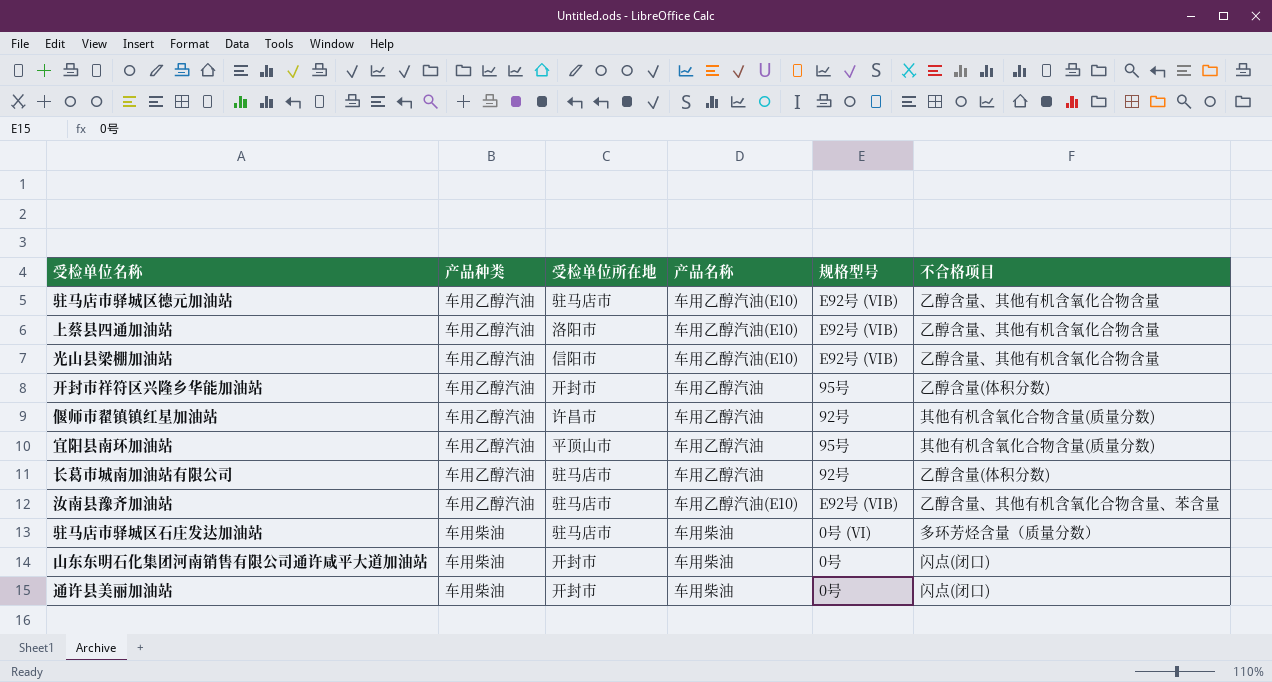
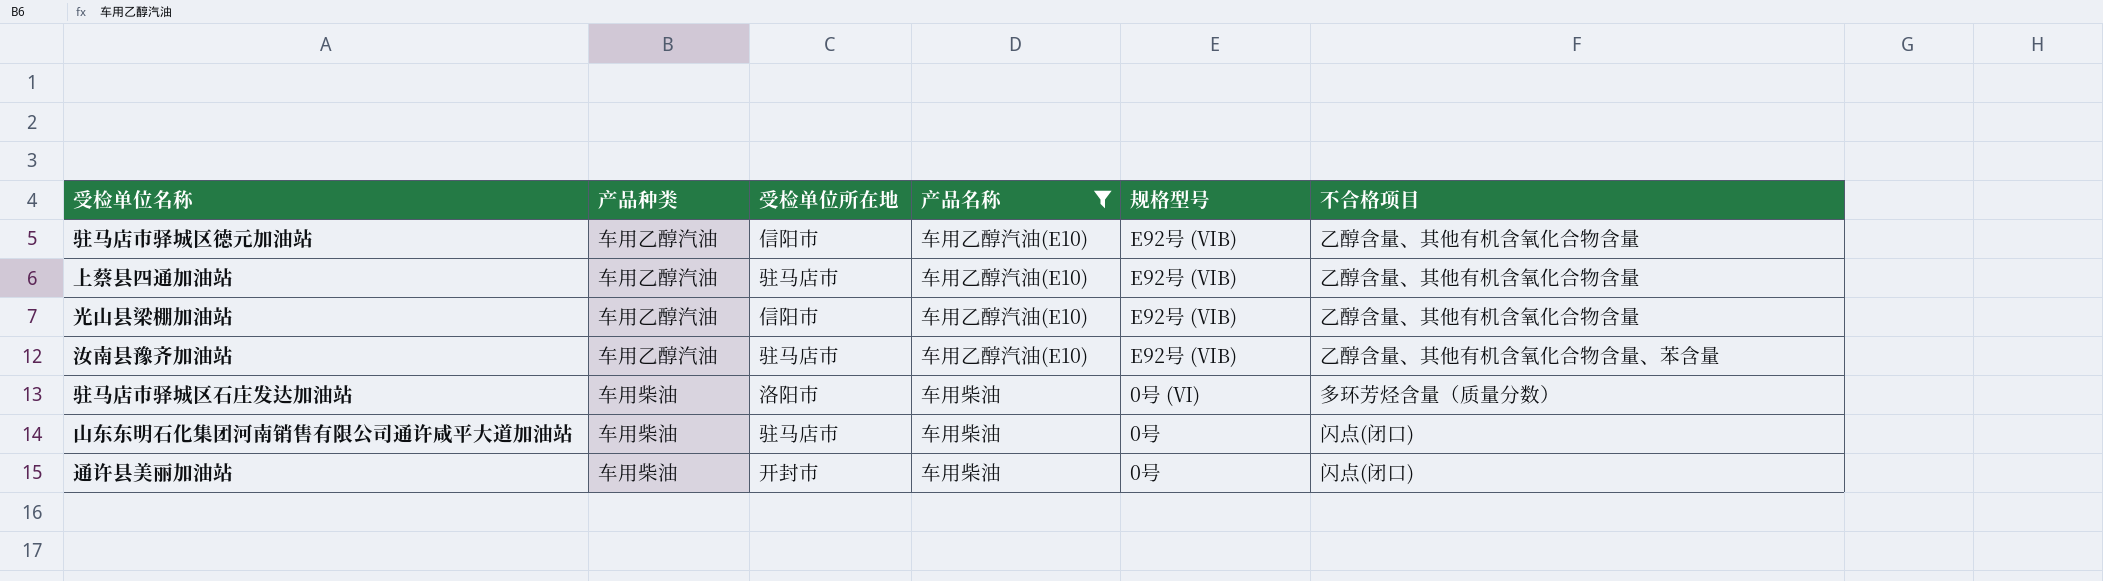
filter: none -> 产品名称 != 车用乙醇汽油
驻马店市驿城区德元加油站 | 受检单位所在地: 驻马店市 -> 信阳市
上蔡县四通加油站 | 受检单位所在地: 洛阳市 -> 驻马店市
驻马店市驿城区石庄发达加油站 | 受检单位所在地: 驻马店市 -> 洛阳市
山东东明石化集团河南销售有限公司通许咸平大道加油站 | 受检单位所在地: 开封市 -> 驻马店市

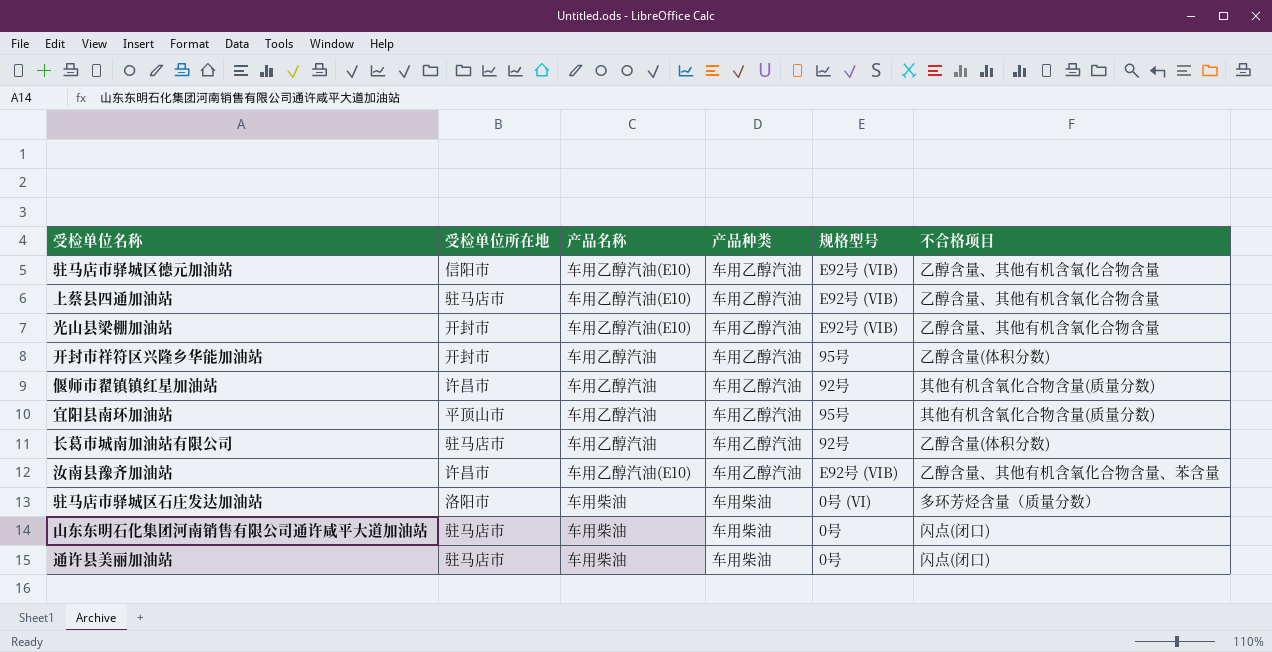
filter: 产品名称 != 车用乙醇汽油 -> none
column 产品种类 | position: 2 -> 4
光山县梁棚加油站 | 受检单位所在地: 信阳市 -> 开封市
汝南县豫齐加油站 | 受检单位所在地: 驻马店市 -> 许昌市
通许县美丽加油站 | 受检单位所在地: 开封市 -> 驻马店市

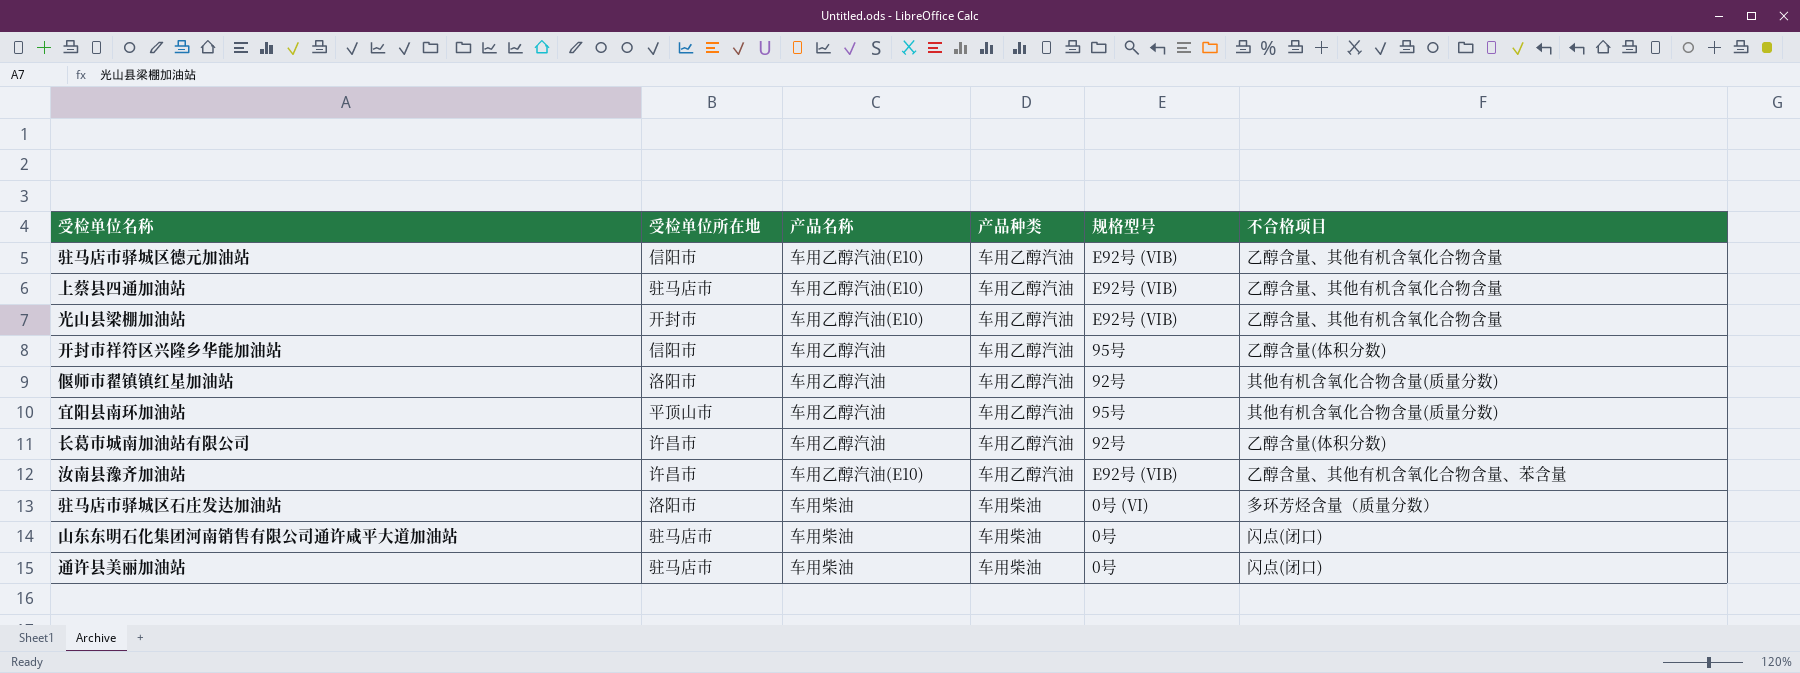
开封市祥符区兴隆乡华能加油站 | 受检单位所在地: 开封市 -> 信阳市
偃师市翟镇镇红星加油站 | 受检单位所在地: 许昌市 -> 洛阳市
长葛市城南加油站有限公司 | 受检单位所在地: 驻马店市 -> 许昌市

